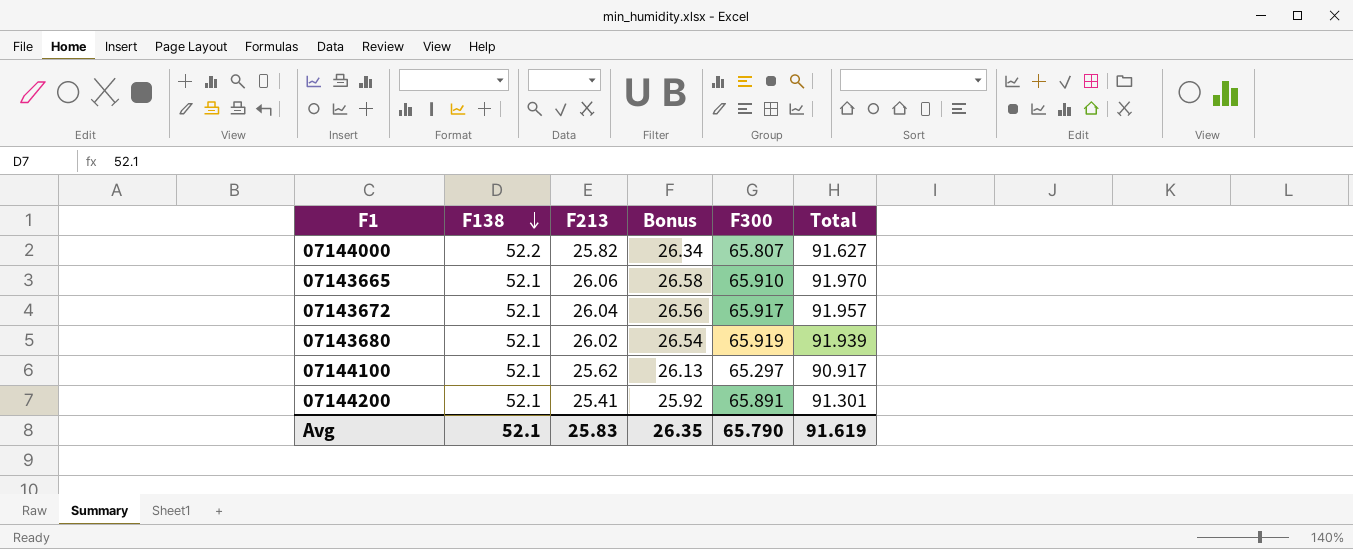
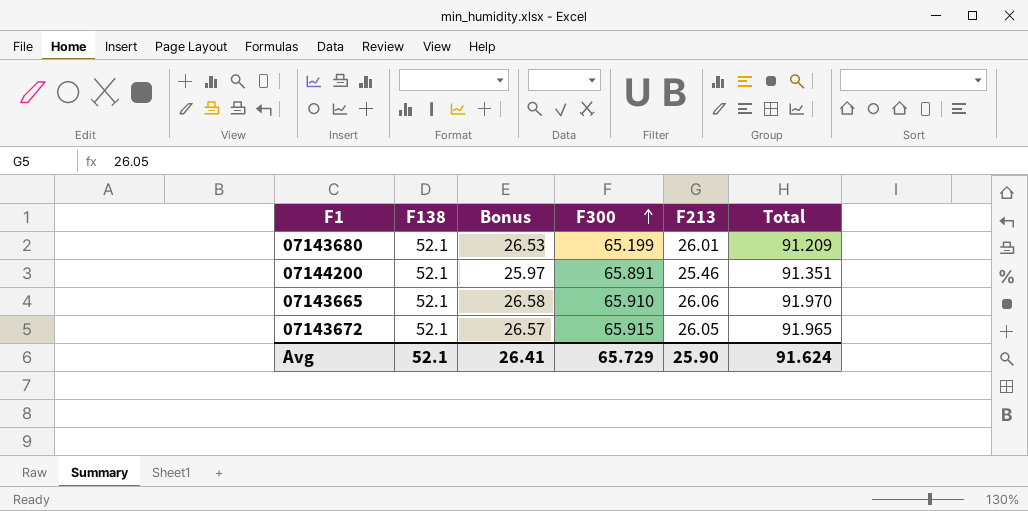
row order: F138 descending -> F300 ascending
column F213 | position: 3 -> 5
row 07144000: 52.2 | 25.82 | 26.34 | 65.807 | 91.627 -> none
row 07144100: 52.1 | 25.62 | 26.13 | 65.297 | 90.917 -> none
07143680 | Bonus: 26.54 -> 26.53
07143680 | F300: 65.919 -> 65.199
07143680 | F213: 26.02 -> 26.01
07143680 | Total: 91.939 -> 91.209
07144200 | Bonus: 25.92 -> 25.97
07144200 | F213: 25.41 -> 25.46
07144200 | Total: 91.301 -> 91.351
07143672 | Bonus: 26.56 -> 26.57
07143672 | F300: 65.917 -> 65.915
07143672 | F213: 26.04 -> 26.05
07143672 | Total: 91.957 -> 91.965
Avg | Bonus: 26.35 -> 26.41
Avg | F300: 65.790 -> 65.729
Avg | F213: 25.83 -> 25.90
Avg | Total: 91.619 -> 91.624

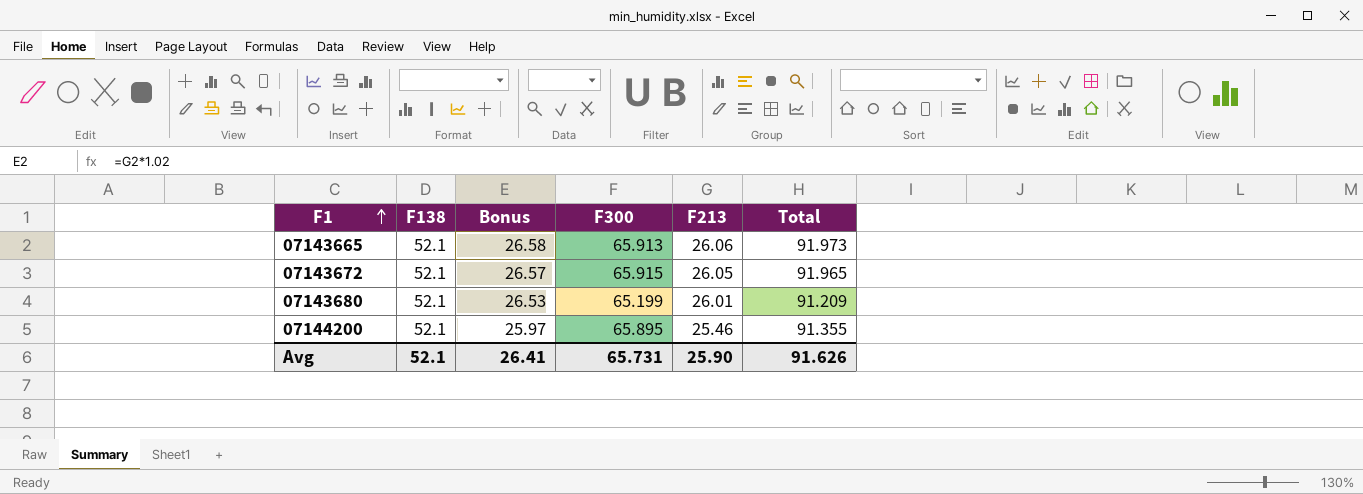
row order: F300 ascending -> F1 ascending
07143665 | F300: 65.910 -> 65.913
07143665 | Total: 91.970 -> 91.973
07144200 | F300: 65.891 -> 65.895
07144200 | Total: 91.351 -> 91.355
Avg | F300: 65.729 -> 65.731
Avg | Total: 91.624 -> 91.626

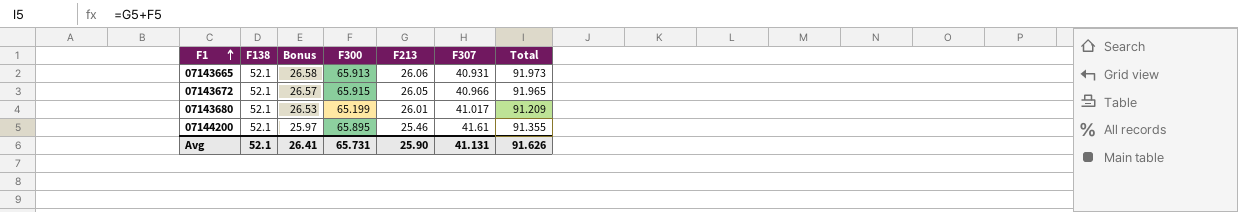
column F307 | position: none -> 6

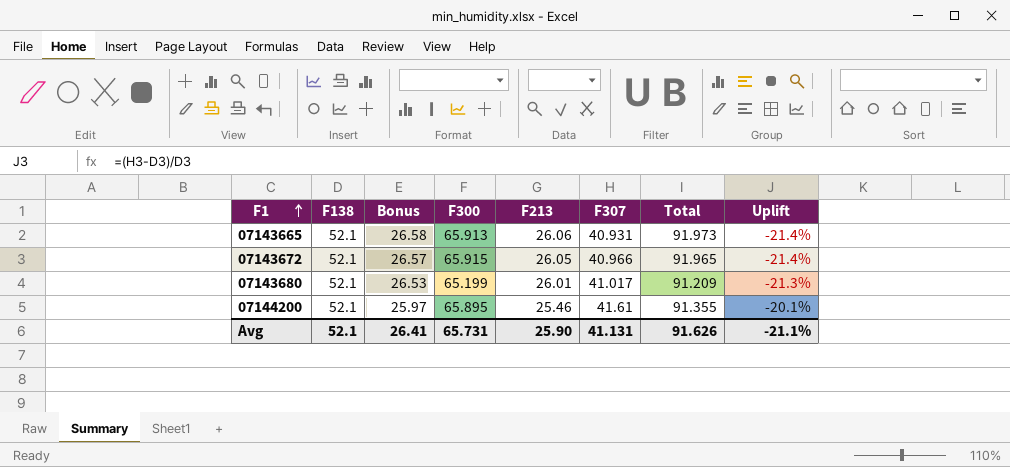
column Uplift | formula: none -> ([F307] - [F138]) / [F138]

